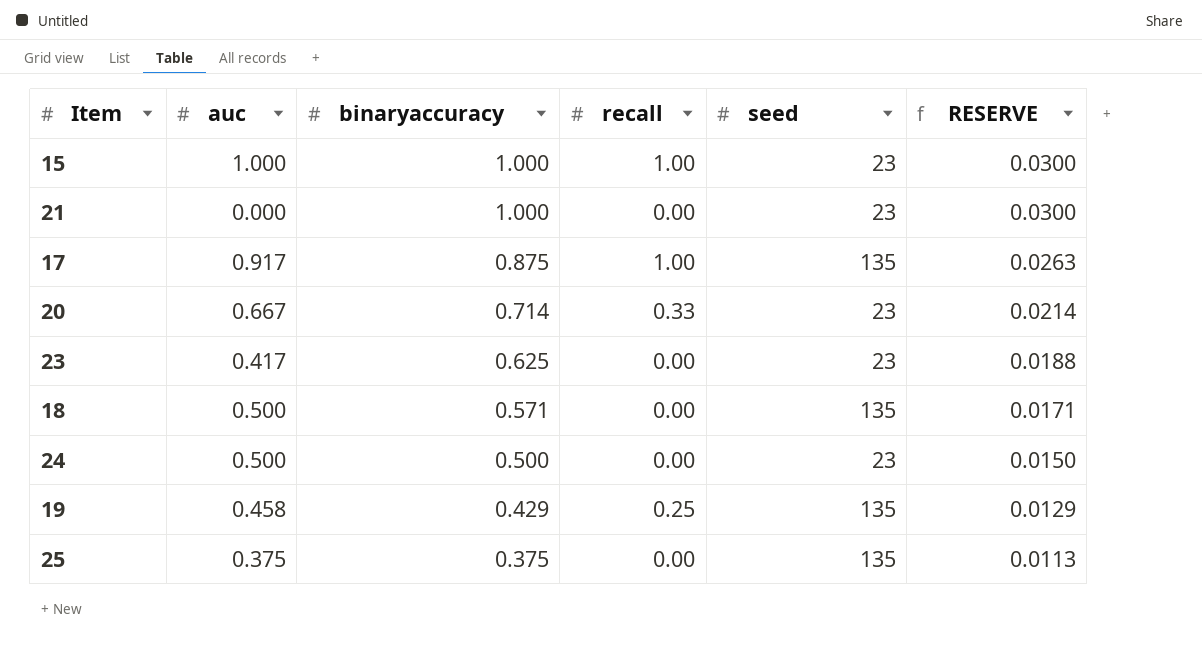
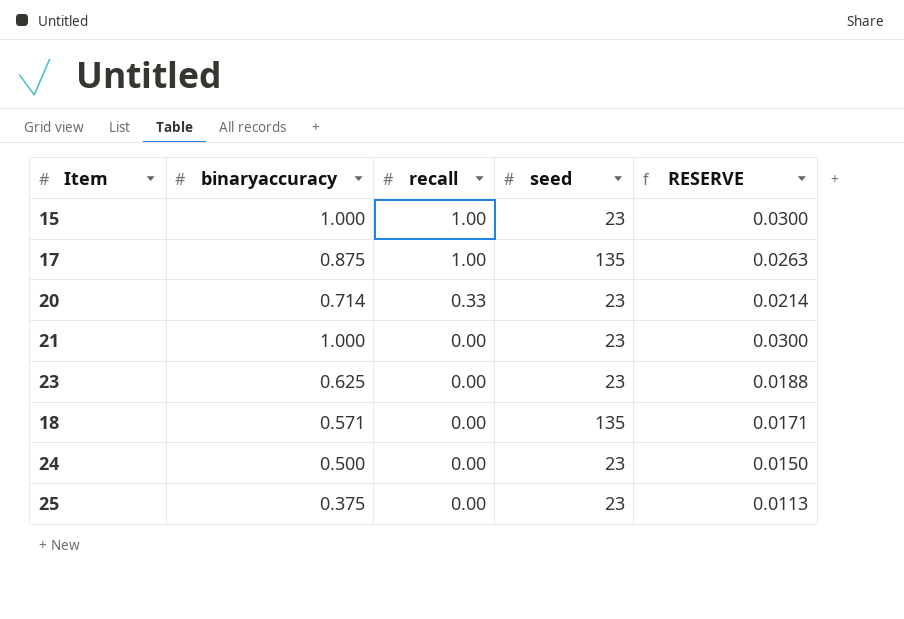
row order: binaryaccuracy descending -> recall descending
column auc | position: 2 -> none
row 19: 0.458 | 0.429 | 0.25 | 135 | 0.0129 -> none
25 | seed: 135 -> 23

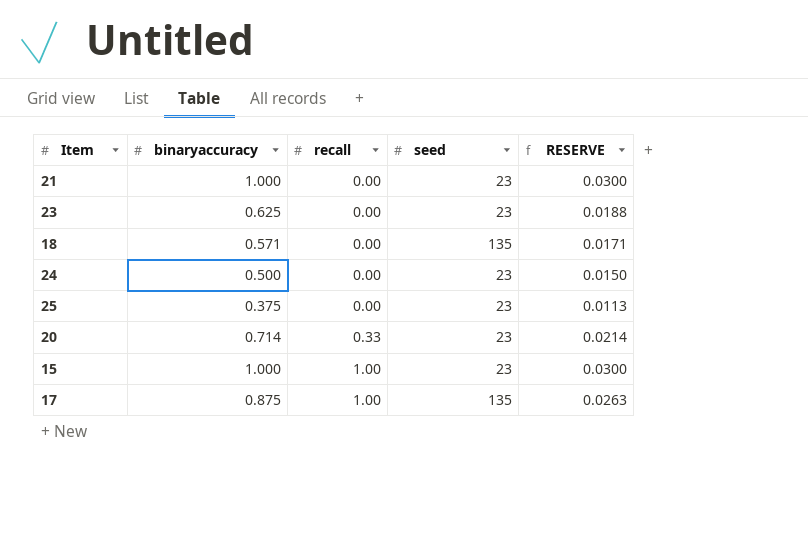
row order: recall descending -> recall ascending

